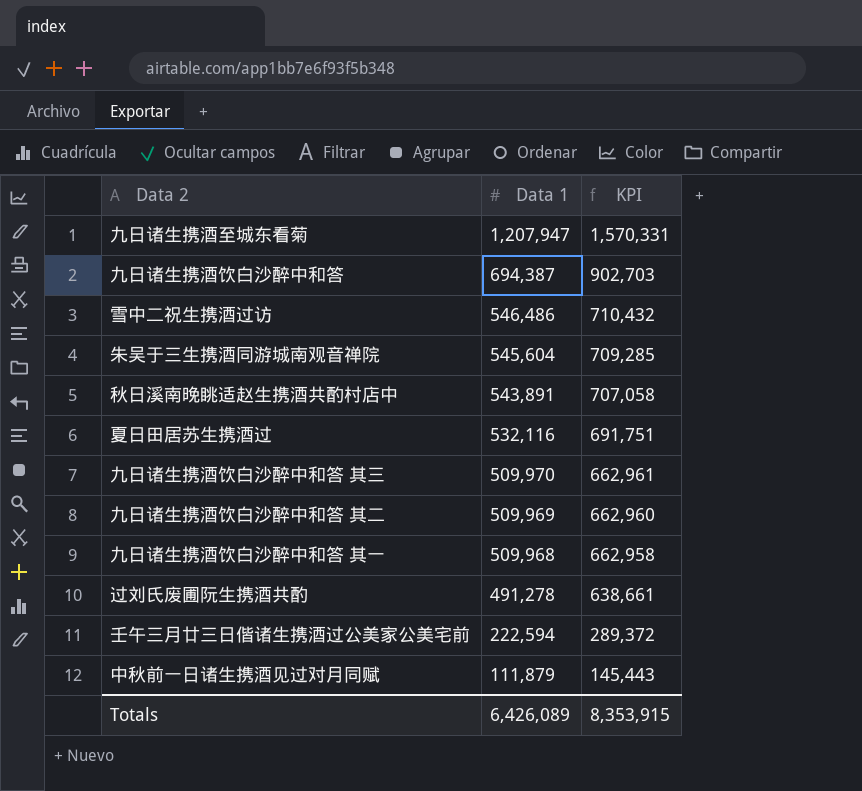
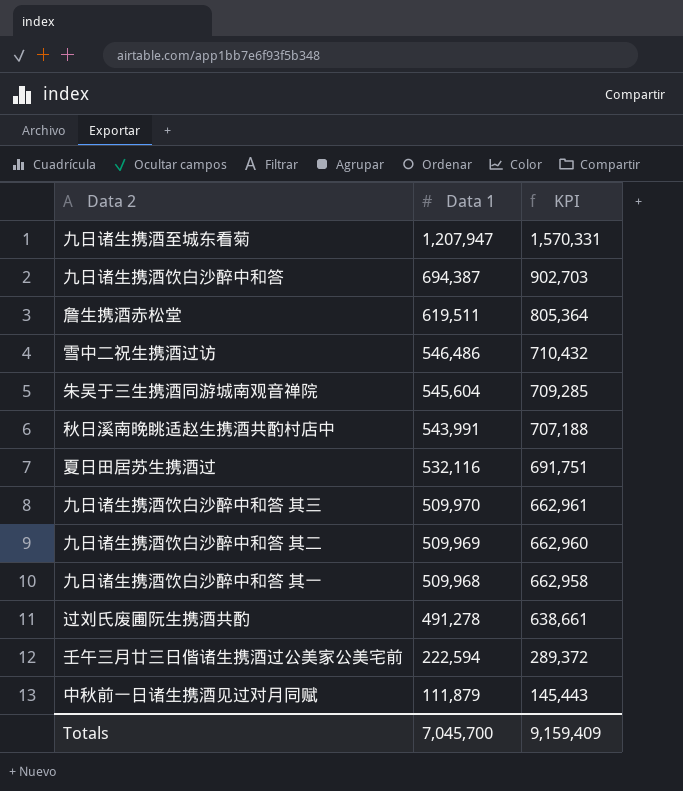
row 詹生携酒赤松堂: none -> 619,511 | 805,364
秋日溪南晚眺适赵生携酒共酌村店中 | Data 1: 543,891 -> 543,991
秋日溪南晚眺适赵生携酒共酌村店中 | KPI: 707,058 -> 707,188
Totals | Data 1: 6,426,089 -> 7,045,700
Totals | KPI: 8,353,915 -> 9,159,409

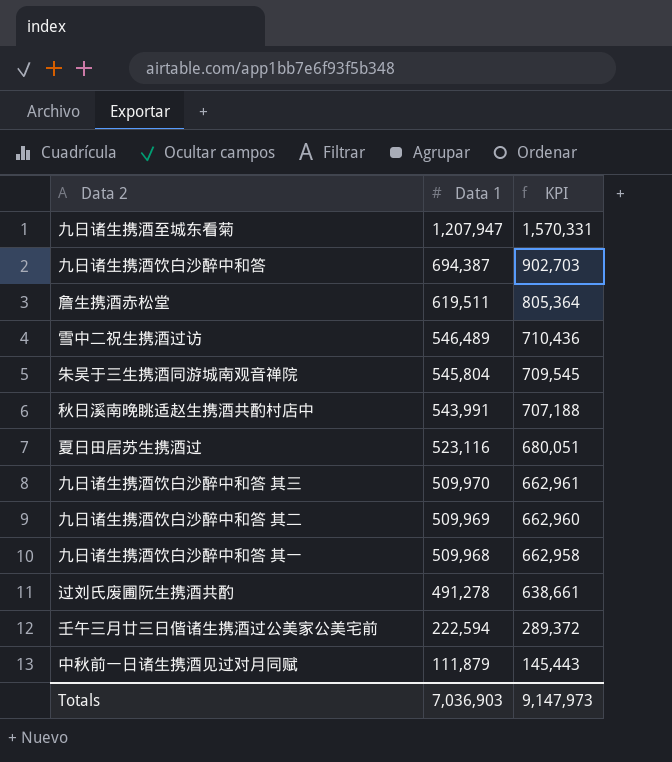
雪中二祝生携酒过访 | Data 1: 546,486 -> 546,489
雪中二祝生携酒过访 | KPI: 710,432 -> 710,436
朱吴于三生携酒同游城南观音禅院 | Data 1: 545,604 -> 545,804
朱吴于三生携酒同游城南观音禅院 | KPI: 709,285 -> 709,545
夏日田居苏生携酒过 | Data 1: 532,116 -> 523,116
夏日田居苏生携酒过 | KPI: 691,751 -> 680,051
Totals | Data 1: 7,045,700 -> 7,036,903
Totals | KPI: 9,159,409 -> 9,147,973

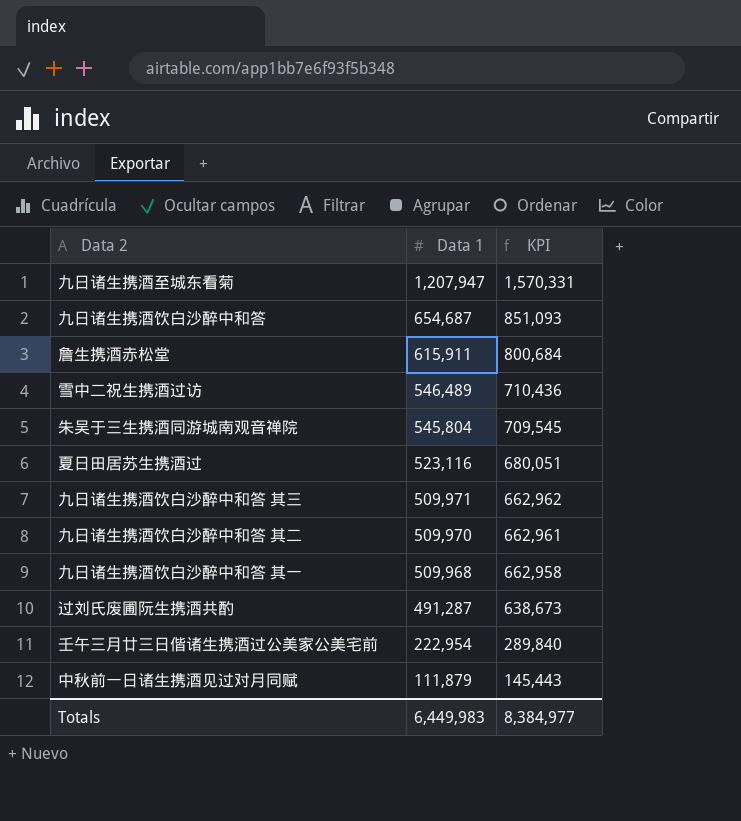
row 秋日溪南晚眺适赵生携酒共酌村店中: 543,991 | 707,188 -> none
九日诸生携酒饮白沙醉中和答 | Data 1: 694,387 -> 654,687
九日诸生携酒饮白沙醉中和答 | KPI: 902,703 -> 851,093
詹生携酒赤松堂 | Data 1: 619,511 -> 615,911
詹生携酒赤松堂 | KPI: 805,364 -> 800,684
九日诸生携酒饮白沙醉中和答 其三 | Data 1: 509,970 -> 509,971
九日诸生携酒饮白沙醉中和答 其三 | KPI: 662,961 -> 662,962
九日诸生携酒饮白沙醉中和答 其二 | Data 1: 509,969 -> 509,970
九日诸生携酒饮白沙醉中和答 其二 | KPI: 662,960 -> 662,961
过刘氏废圃阮生携酒共酌 | Data 1: 491,278 -> 491,287
过刘氏废圃阮生携酒共酌 | KPI: 638,661 -> 638,673
壬午三月廿三日偕诸生携酒过公美家公美宅前 | Data 1: 222,594 -> 222,954
壬午三月廿三日偕诸生携酒过公美家公美宅前 | KPI: 289,372 -> 289,840
Totals | Data 1: 7,036,903 -> 6,449,983
Totals | KPI: 9,147,973 -> 8,384,977

